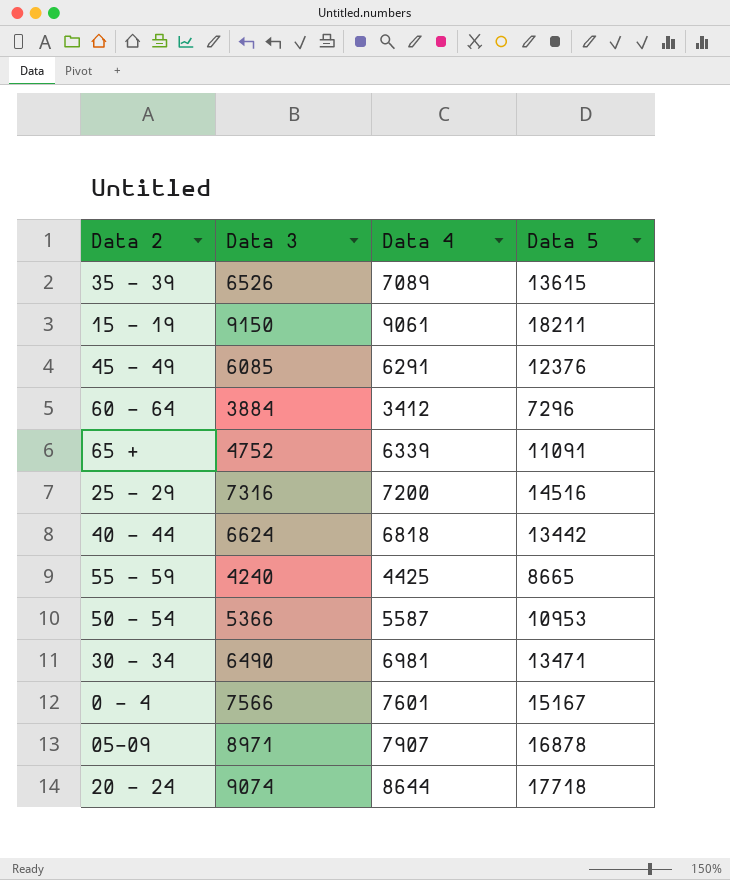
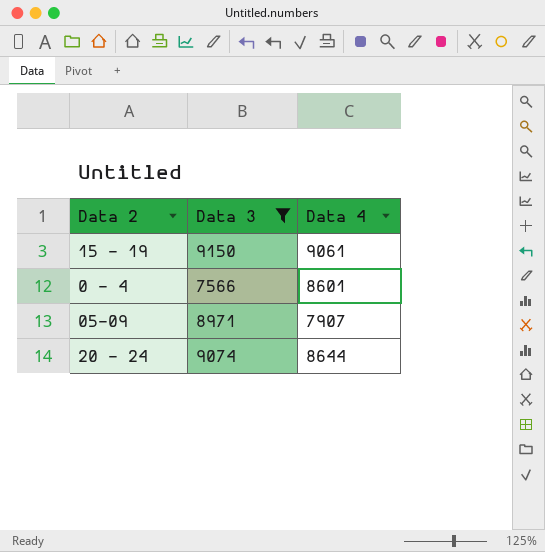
filter: none -> Data 3 >= 7566
column Data 5 | formula: [Data 3] + [Data 4] -> none
0 - 4 | Data 4: 7601 -> 8601

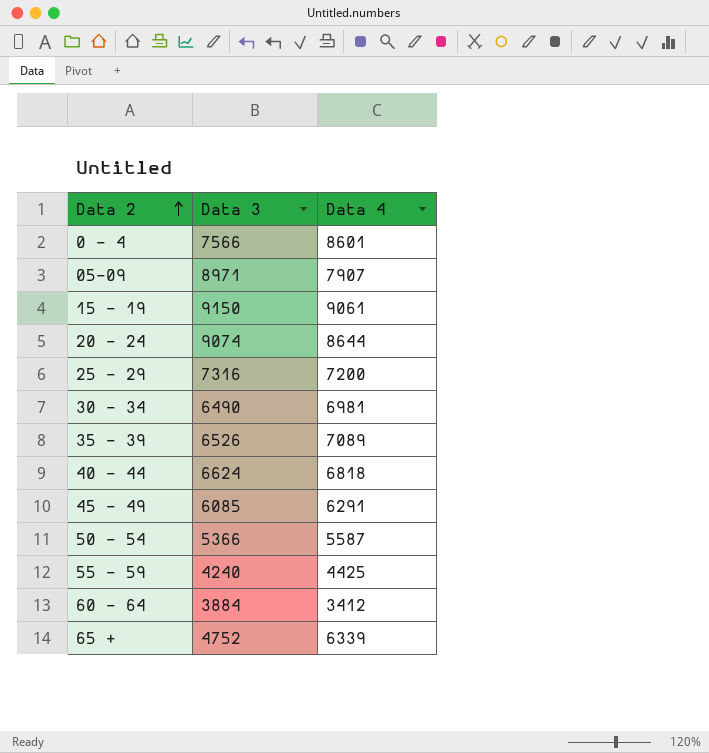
filter: Data 3 >= 7566 -> none
row order: none -> Data 2 ascending

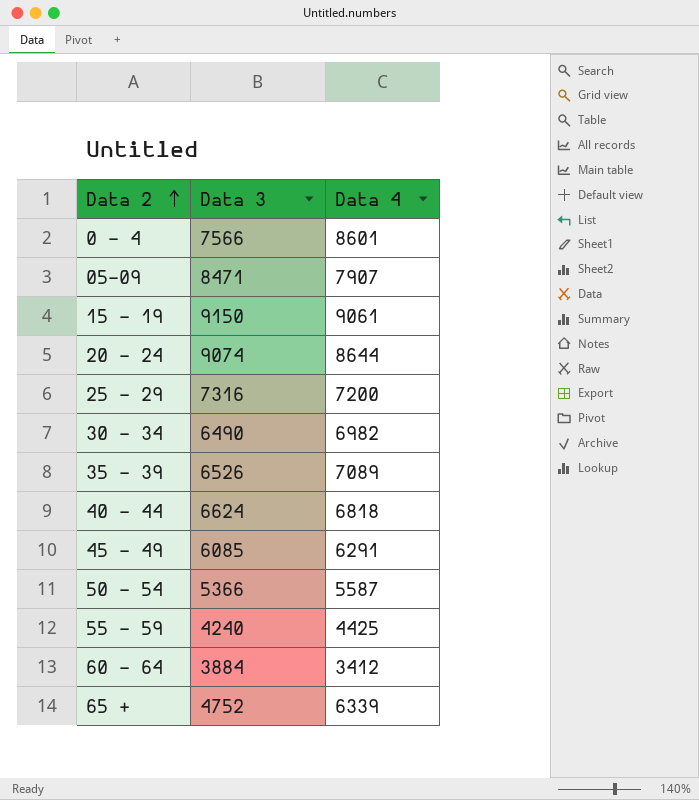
05-09 | Data 3: 8971 -> 8471
30 - 34 | Data 4: 6981 -> 6982

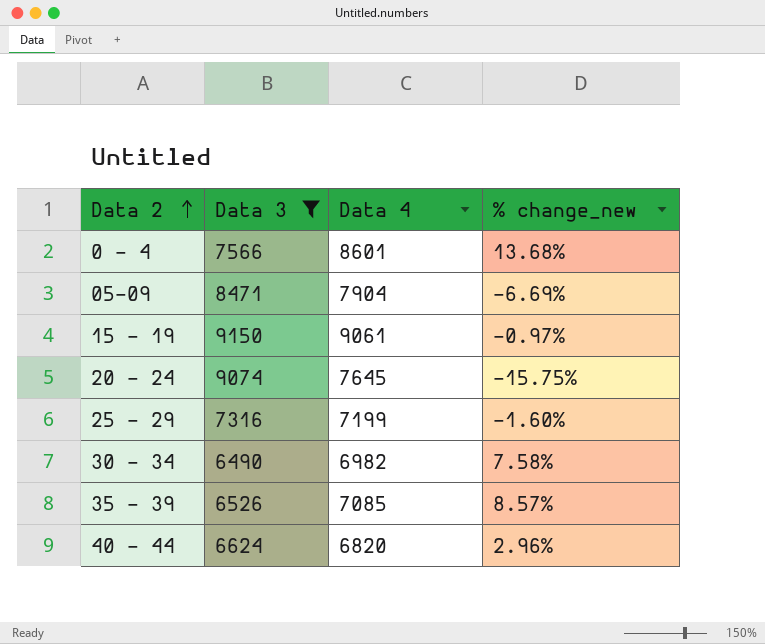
filter: none -> Data 3 >= 6490
column % change_new | formula: none -> ([Data 4] - [Data 3]) / [Data 3]
05-09 | Data 4: 7907 -> 7904
20 - 24 | Data 4: 8644 -> 7645
25 - 29 | Data 4: 7200 -> 7199
35 - 39 | Data 4: 7089 -> 7085
40 - 44 | Data 4: 6818 -> 6820

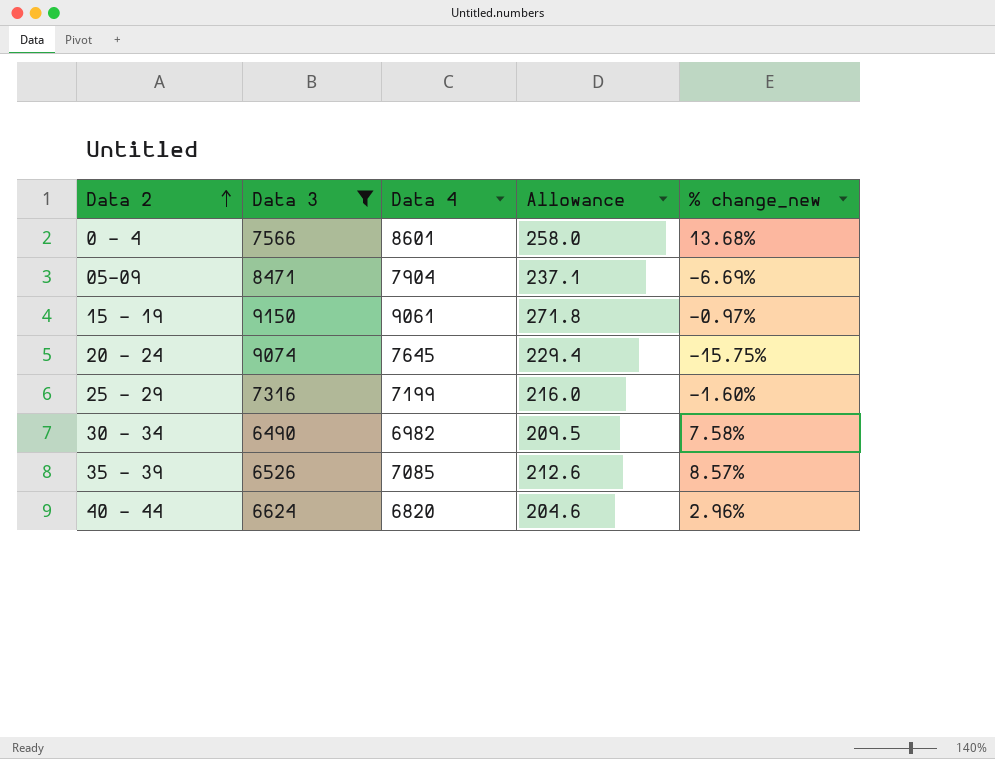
column Allowance | formula: none -> [Data 4] * 0.03

